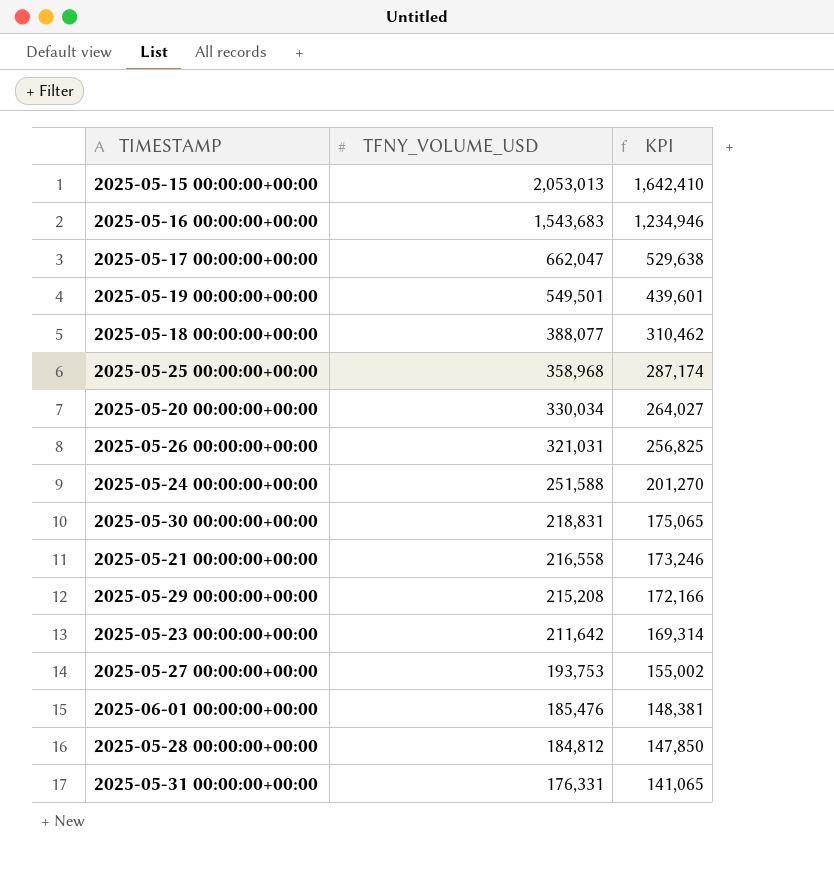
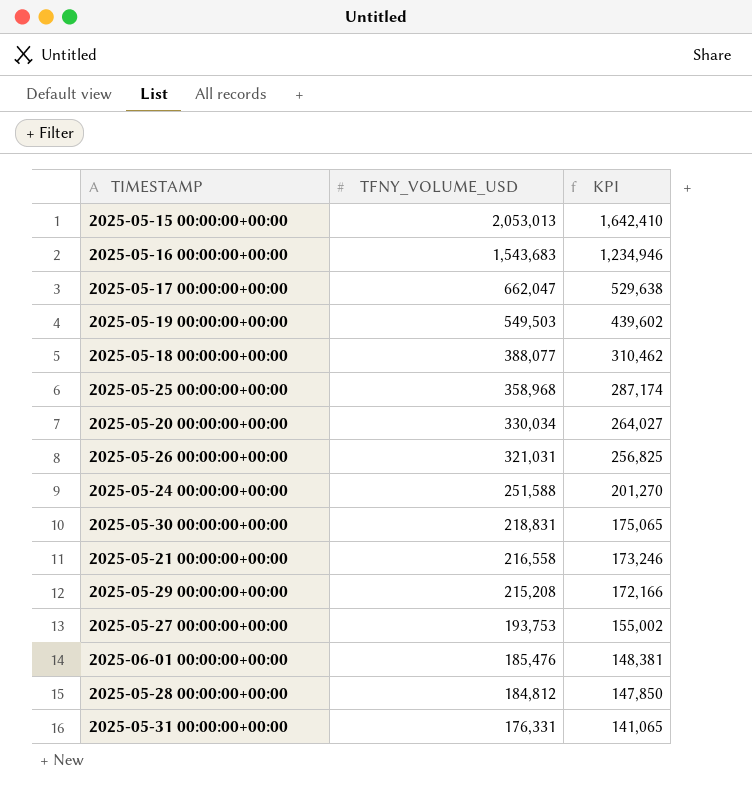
row 2025-05-23 00:00:00+00:00: 211,642 | 169,314 -> none
2025-05-19 00:00:00+00:00 | TFNY_VOLUME_USD: 549,501 -> 549,503
2025-05-19 00:00:00+00:00 | KPI: 439,601 -> 439,602

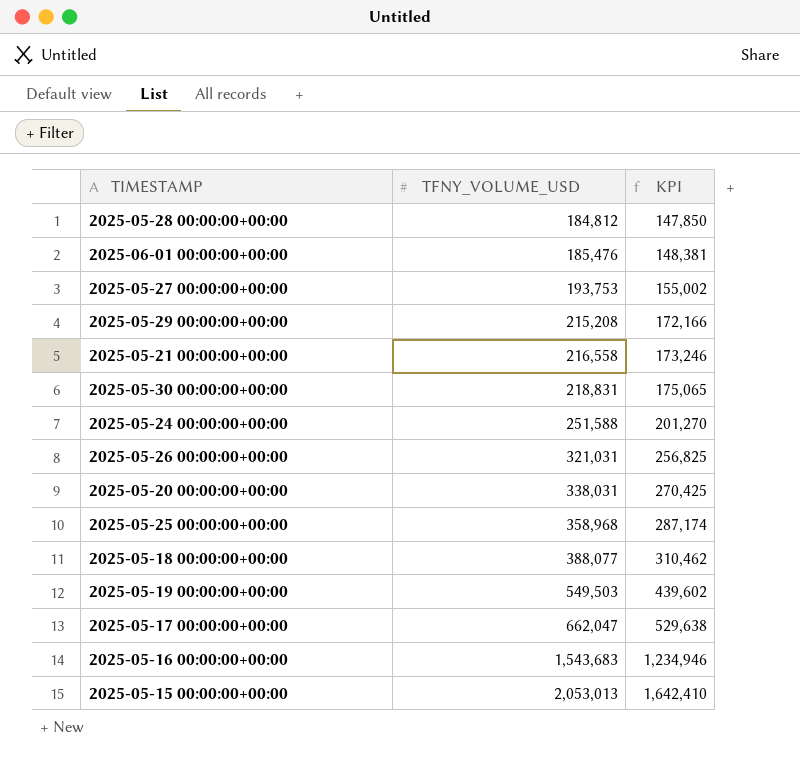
row order: TFNY_VOLUME_USD descending -> TFNY_VOLUME_USD ascending
row 2025-05-31 00:00:00+00:00: 176,331 | 141,065 -> none
2025-05-20 00:00:00+00:00 | TFNY_VOLUME_USD: 330,034 -> 338,031
2025-05-20 00:00:00+00:00 | KPI: 264,027 -> 270,425

